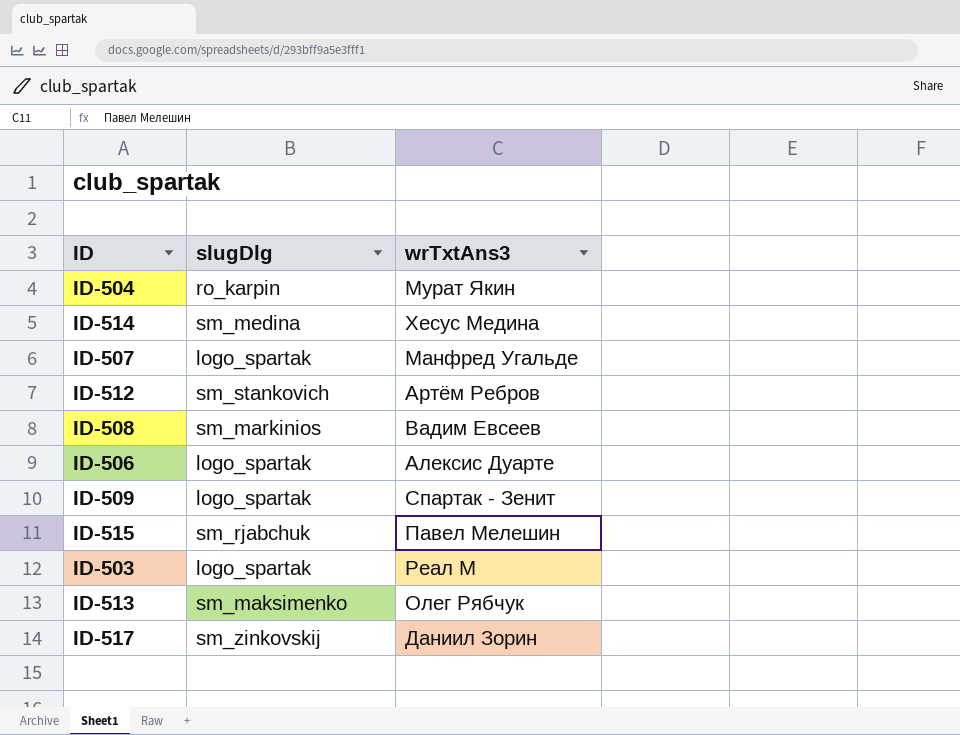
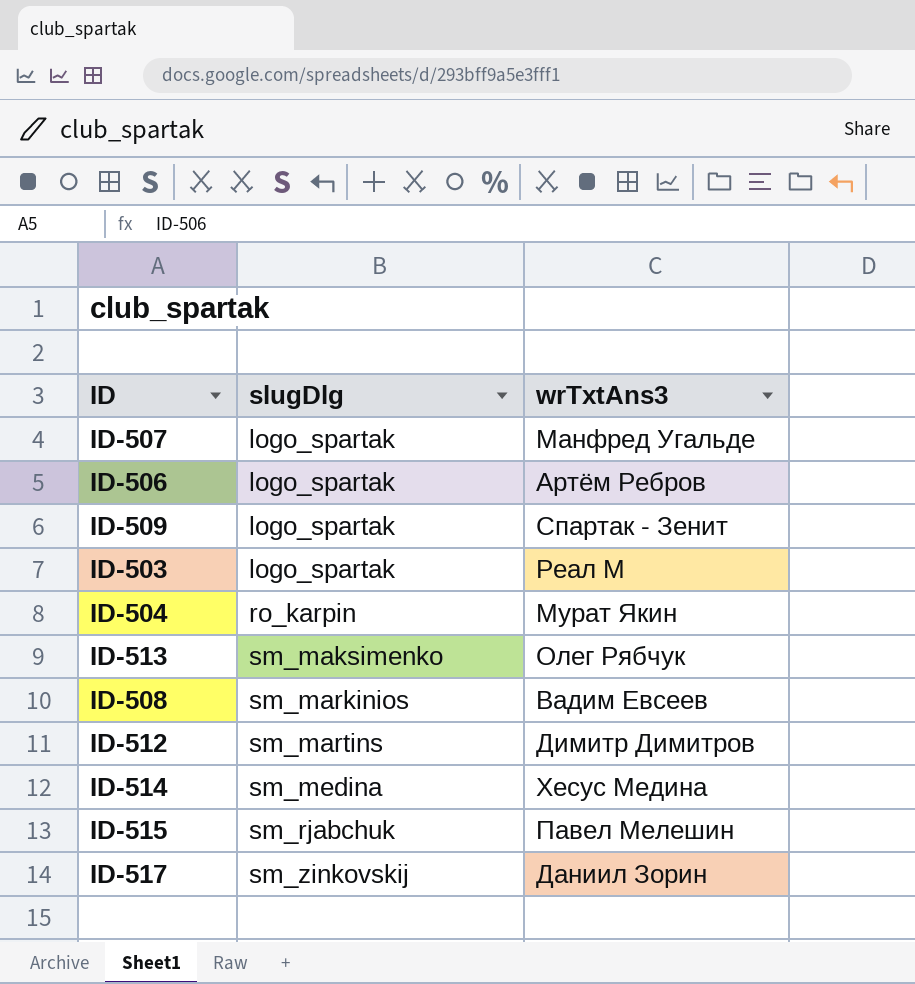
row order: none -> slugDlg ascending
ID-506 | wrTxtAns3: Алексис Дуарте -> Артём Ребров
ID-512 | slugDlg: sm_stankovich -> sm_martins
ID-512 | wrTxtAns3: Артём Ребров -> Димитр Димитров

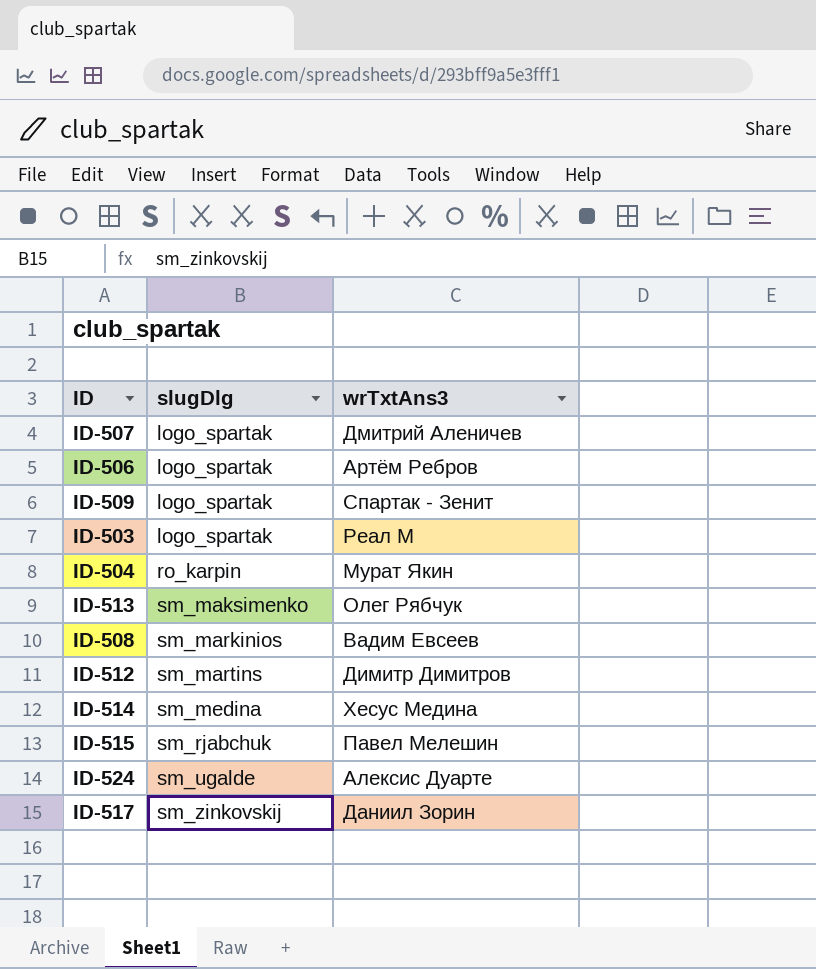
ID-507 | wrTxtAns3: Манфред Угальде -> Дмитрий Аленичев
row ID-524: none -> sm_ugalde | Алексис Дуарте

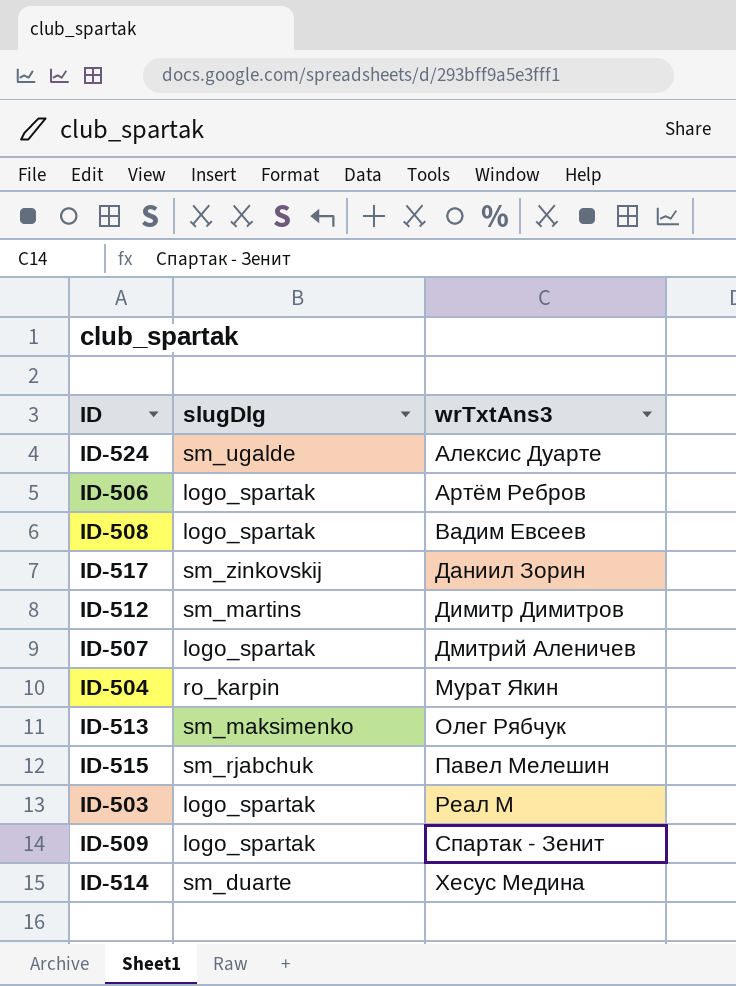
row order: slugDlg ascending -> wrTxtAns3 ascending
ID-508 | slugDlg: sm_markinios -> logo_spartak
ID-514 | slugDlg: sm_medina -> sm_duarte

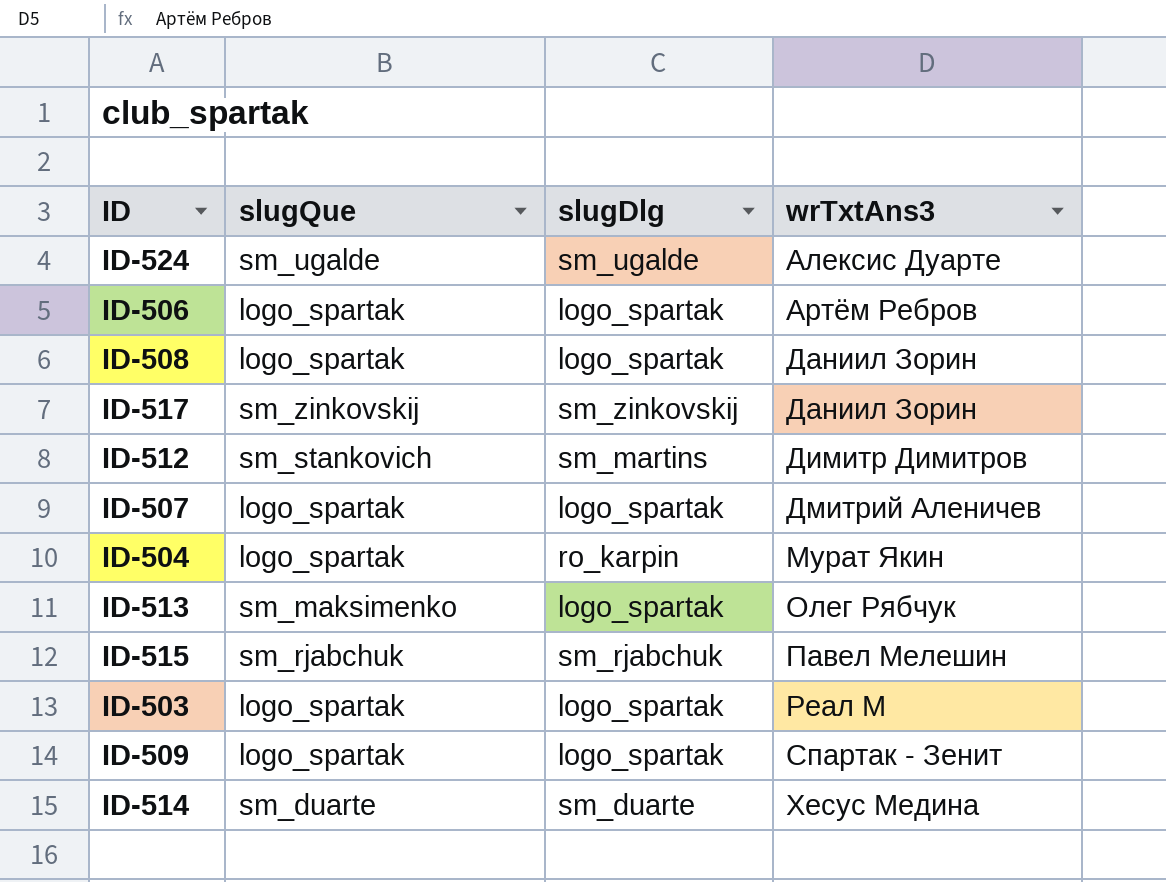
column slugQue | position: none -> 2
ID-508 | wrTxtAns3: Вадим Евсеев -> Даниил Зорин
ID-513 | slugDlg: sm_maksimenko -> logo_spartak

